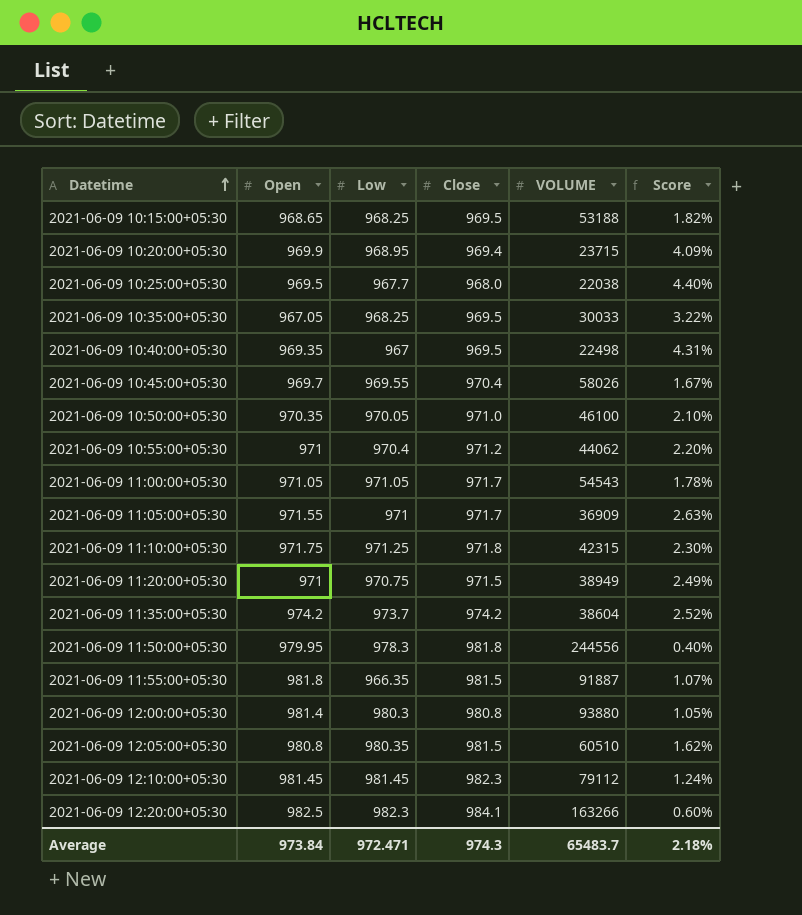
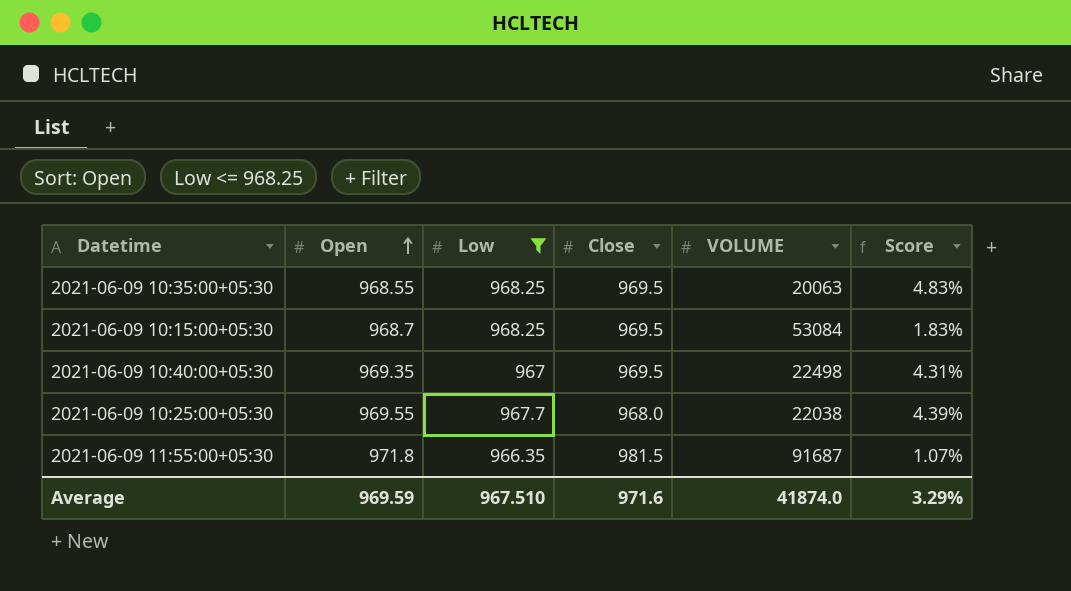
filter: none -> Low <= 968.25
row order: Datetime ascending -> Open ascending
column Score | formula: [Open] / [VOLUME] -> [Close] / [VOLUME]
2021-06-09 10:35:00+05:30 | Open: 967.05 -> 968.55
2021-06-09 10:35:00+05:30 | VOLUME: 30033 -> 20063
2021-06-09 10:15:00+05:30 | Open: 968.65 -> 968.7
2021-06-09 10:15:00+05:30 | VOLUME: 53188 -> 53084
2021-06-09 10:25:00+05:30 | Open: 969.5 -> 969.55
2021-06-09 11:55:00+05:30 | Open: 981.8 -> 971.8
2021-06-09 11:55:00+05:30 | VOLUME: 91887 -> 91687
Average | Open: 973.84 -> 969.59
Average | Low: 972.471 -> 967.510
Average | Close: 974.3 -> 971.6
Average | VOLUME: 65483.7 -> 41874.0
Average | Score: 2.18% -> 3.29%

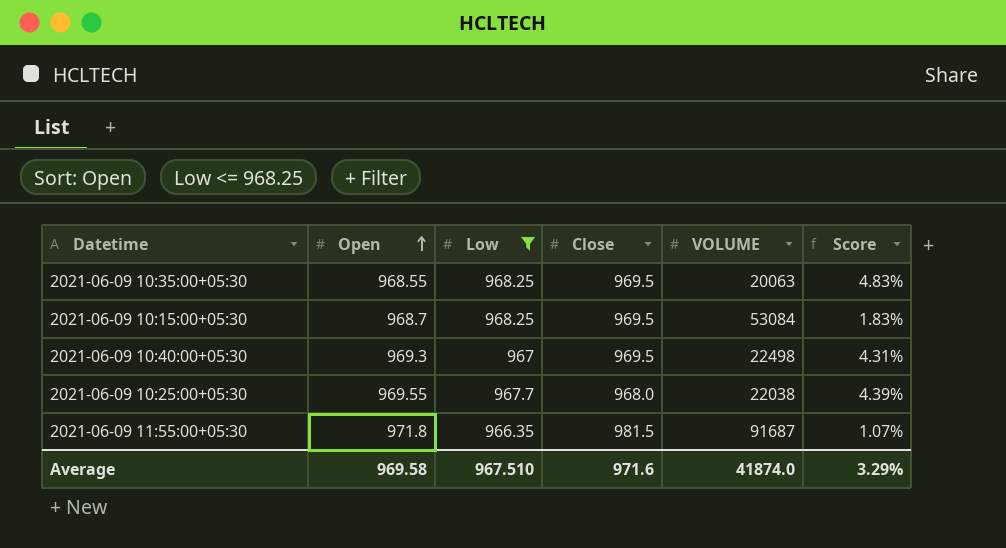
2021-06-09 10:40:00+05:30 | Open: 969.35 -> 969.3
Average | Open: 969.59 -> 969.58

